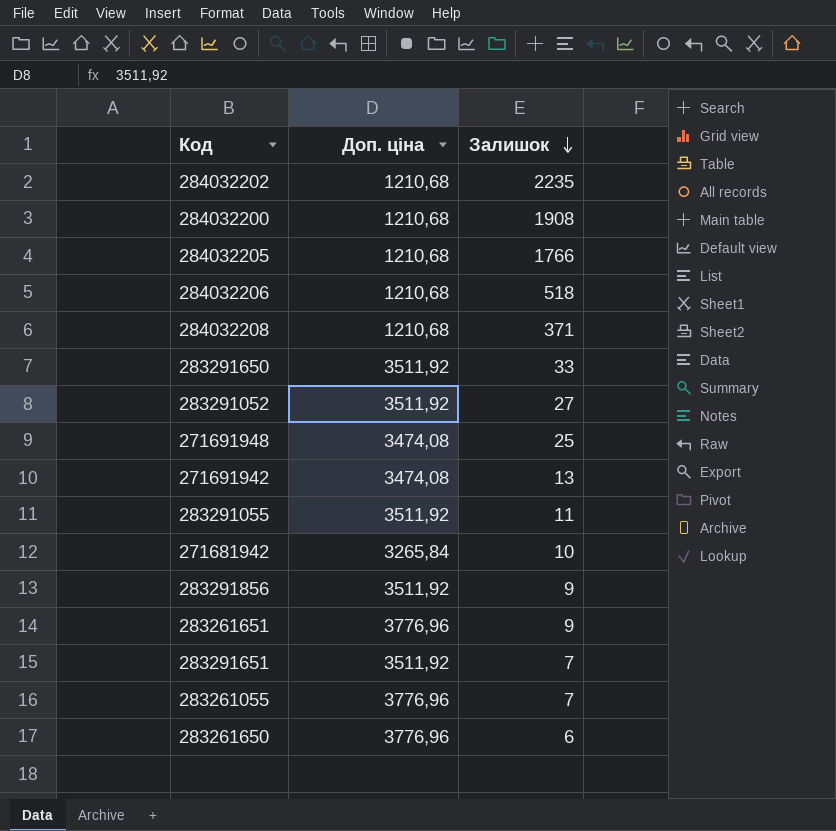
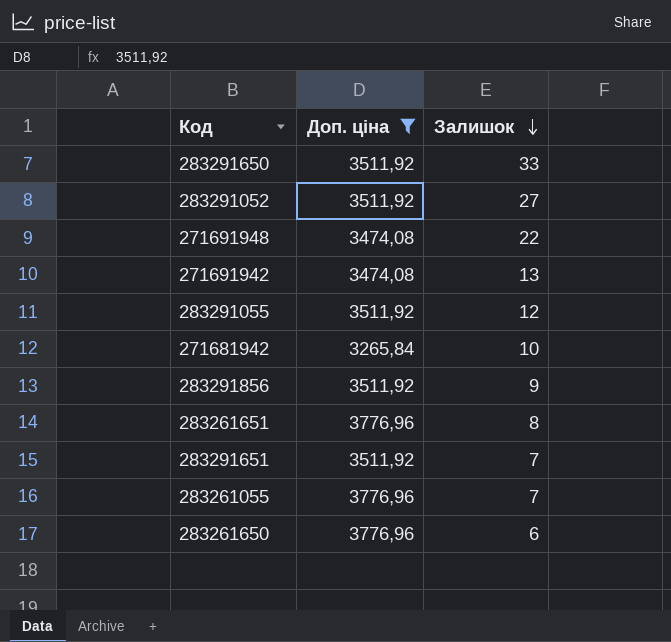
filter: none -> Доп. ціна != 1210,68
271691948 | Залишок: 25 -> 22
283291055 | Залишок: 11 -> 12
283261651 | Залишок: 9 -> 8

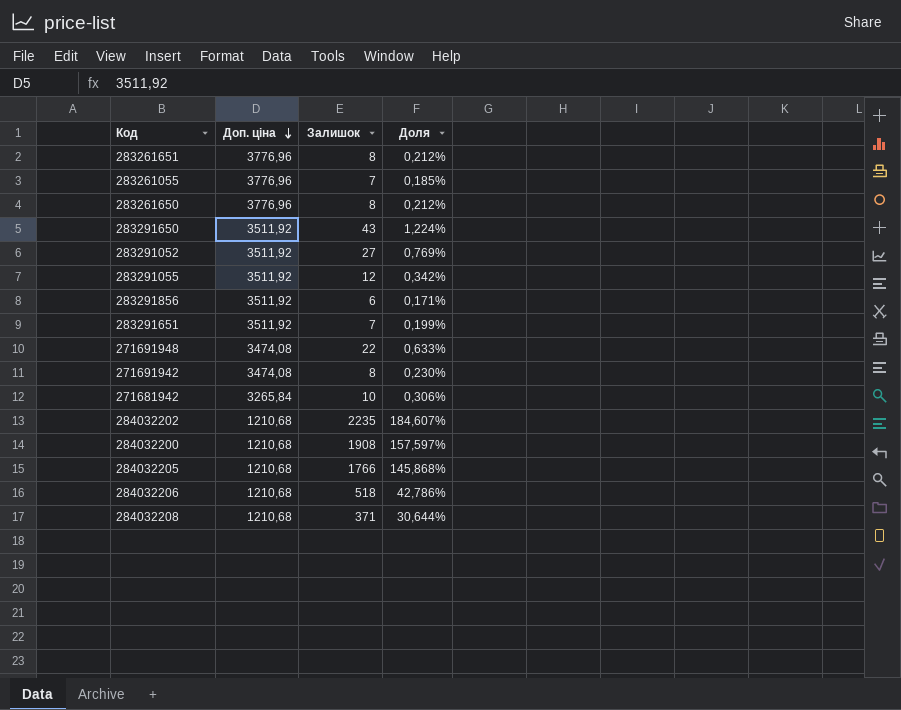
filter: Доп. ціна != 1210,68 -> none
row order: Залишок descending -> Доп. ціна descending
column Доля | formula: none -> [Залишок] / [Доп. ціна]
283261650 | Залишок: 6 -> 8
283291650 | Залишок: 33 -> 43
283291856 | Залишок: 9 -> 6
271691942 | Залишок: 13 -> 8

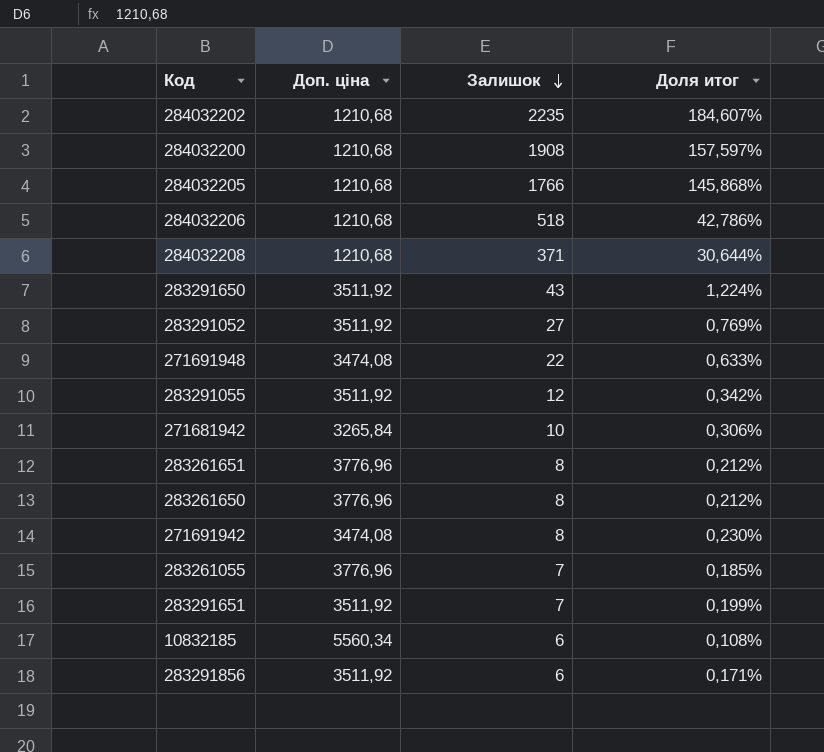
row order: Доп. ціна descending -> Залишок descending
column name: Доля -> Доля итог
row 10832185: none -> 5560,34 | 6 | 0,108%

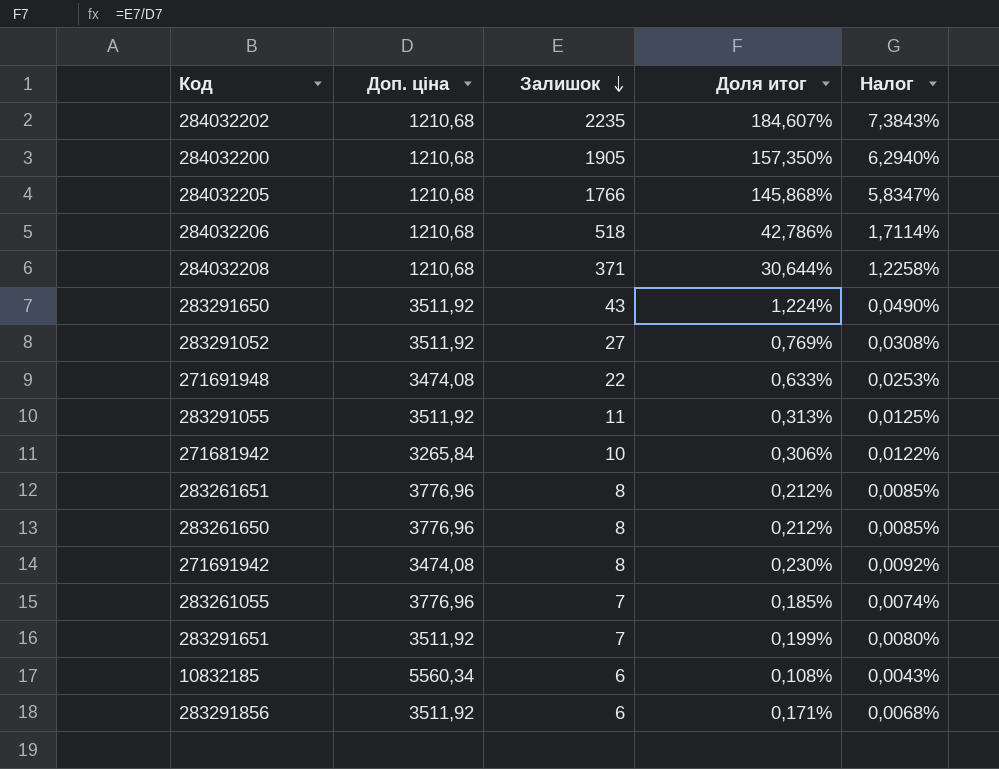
column Налог | formula: none -> [Доля итог] * 0,04
284032200 | Залишок: 1908 -> 1905
284032200 | Доля итог: 157,597% -> 157,350%
283291055 | Залишок: 12 -> 11
283291055 | Доля итог: 0,342% -> 0,313%

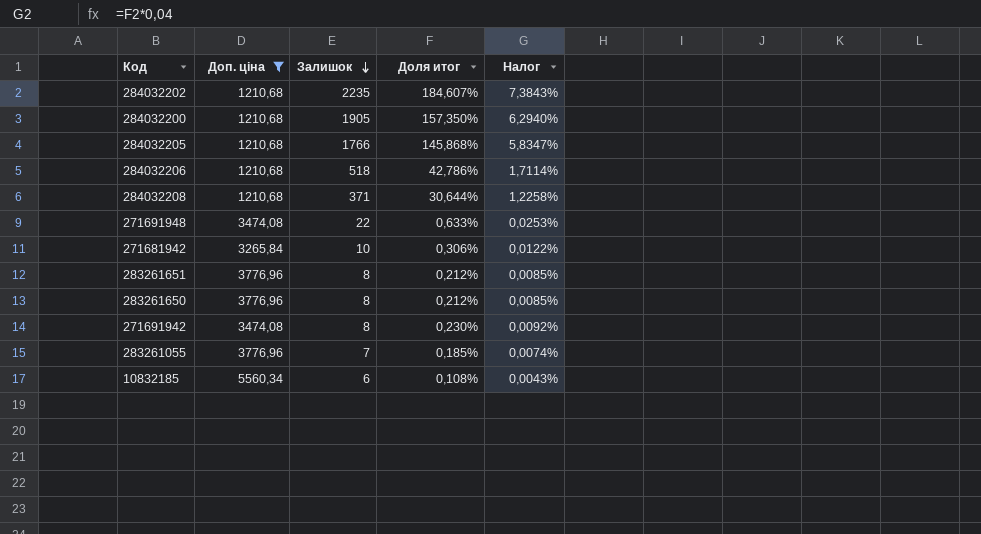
filter: none -> Доп. ціна != 3511,92

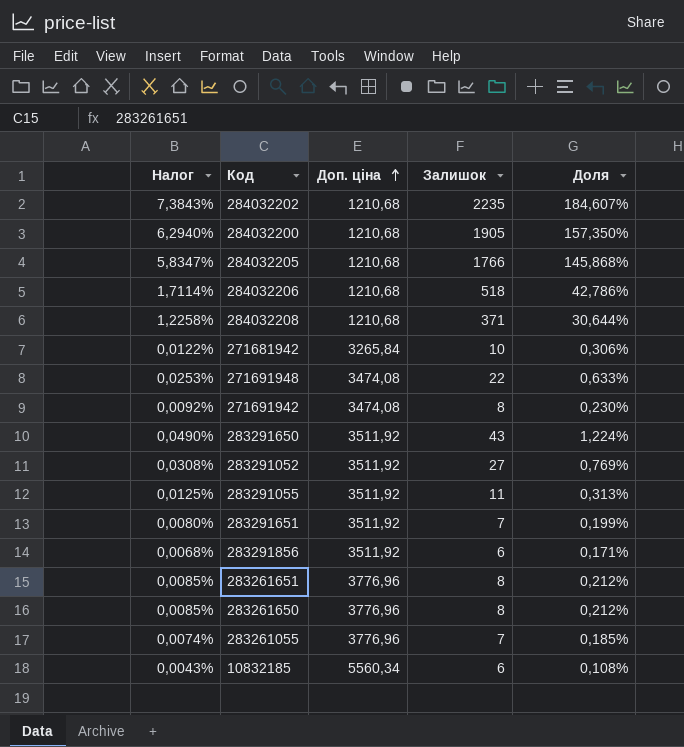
filter: Доп. ціна != 3511,92 -> none
row order: Залишок descending -> Доп. ціна ascending
column Налог | position: 5 -> 1
column name: Доля итог -> Доля

